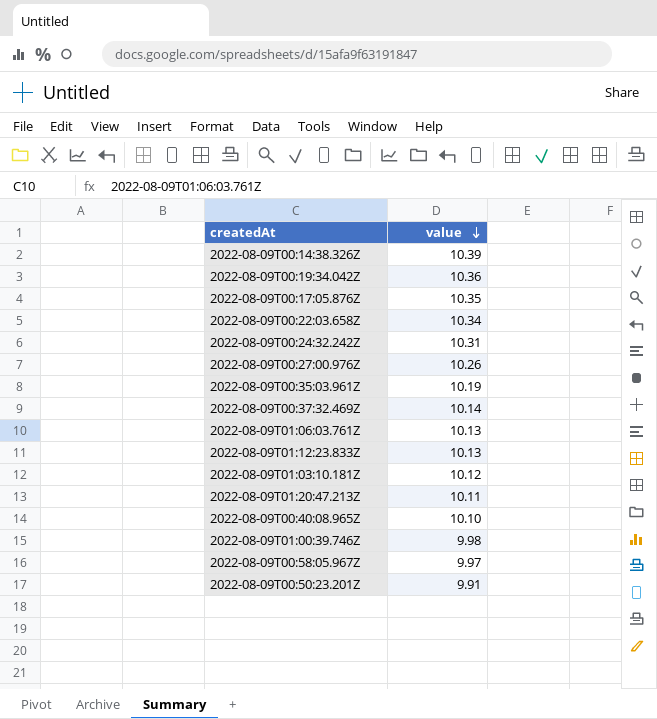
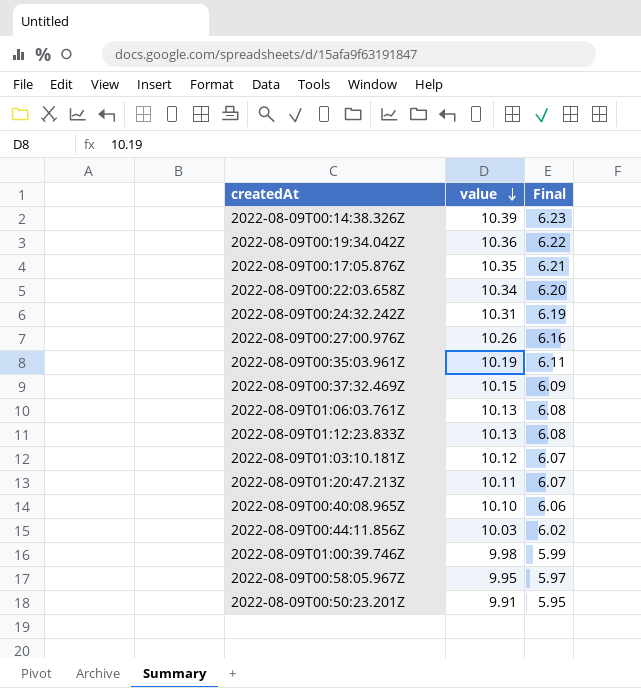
column Final | formula: none -> [value] * 0.6
2022-08-09T00:37:32.469Z | value: 10.14 -> 10.15
row 2022-08-09T00:44:11.856Z: none -> 10.03 | 6.02
2022-08-09T00:58:05.967Z | value: 9.97 -> 9.95

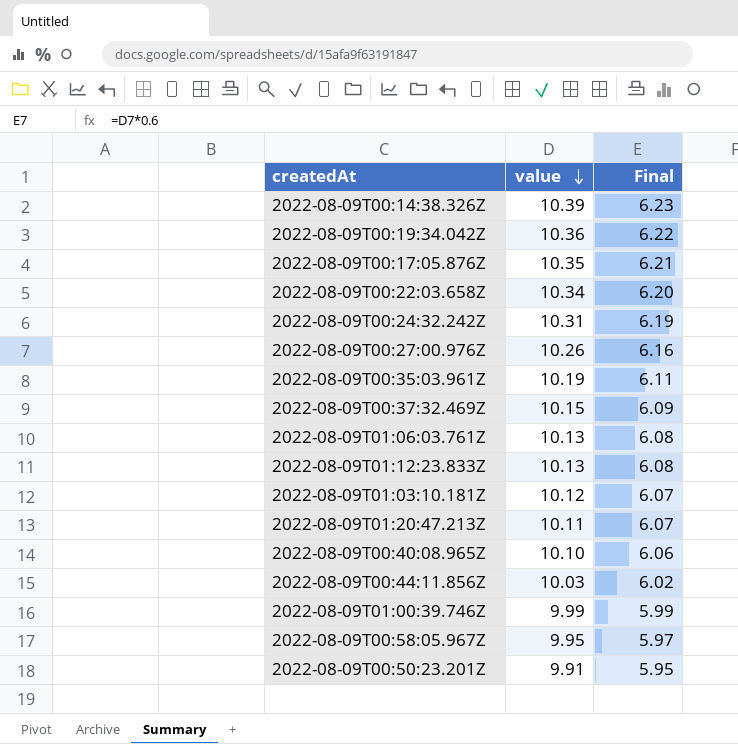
2022-08-09T01:00:39.746Z | value: 9.98 -> 9.99

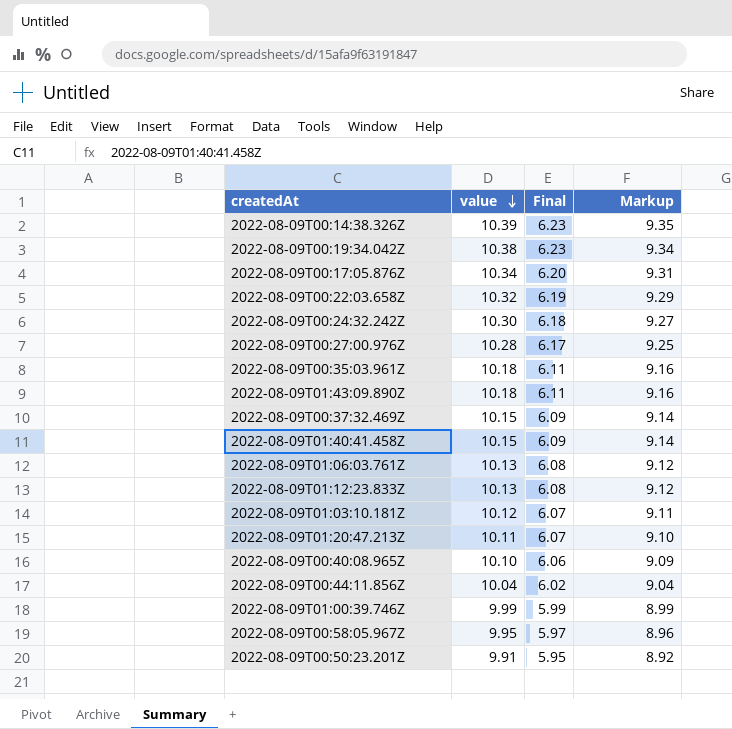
column Markup | formula: none -> [value] * 0.9
2022-08-09T00:19:34.042Z | value: 10.36 -> 10.38
2022-08-09T00:19:34.042Z | Final: 6.22 -> 6.23
2022-08-09T00:17:05.876Z | value: 10.35 -> 10.34
2022-08-09T00:17:05.876Z | Final: 6.21 -> 6.20
2022-08-09T00:22:03.658Z | value: 10.34 -> 10.32
2022-08-09T00:22:03.658Z | Final: 6.20 -> 6.19
2022-08-09T00:24:32.242Z | value: 10.31 -> 10.30
2022-08-09T00:24:32.242Z | Final: 6.19 -> 6.18
2022-08-09T00:27:00.976Z | value: 10.26 -> 10.28
2022-08-09T00:27:00.976Z | Final: 6.16 -> 6.17
2022-08-09T00:35:03.961Z | value: 10.19 -> 10.18
row 2022-08-09T01:43:09.890Z: none -> 10.18 | 6.11 | 9.16
row 2022-08-09T01:40:41.458Z: none -> 10.15 | 6.09 | 9.14
2022-08-09T00:44:11.856Z | value: 10.03 -> 10.04

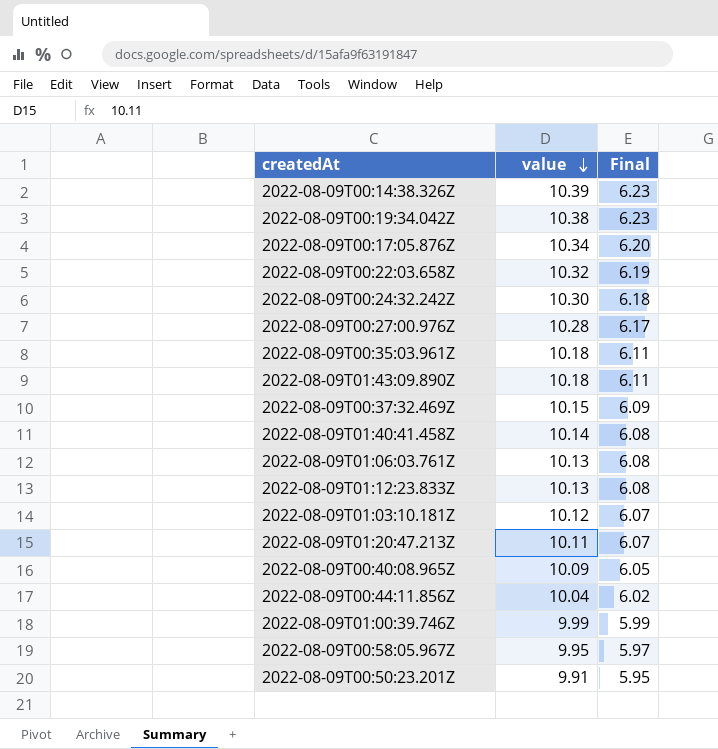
column Markup | formula: [value] * 0.9 -> none
2022-08-09T01:40:41.458Z | value: 10.15 -> 10.14
2022-08-09T01:40:41.458Z | Final: 6.09 -> 6.08
2022-08-09T00:40:08.965Z | value: 10.10 -> 10.09
2022-08-09T00:40:08.965Z | Final: 6.06 -> 6.05

